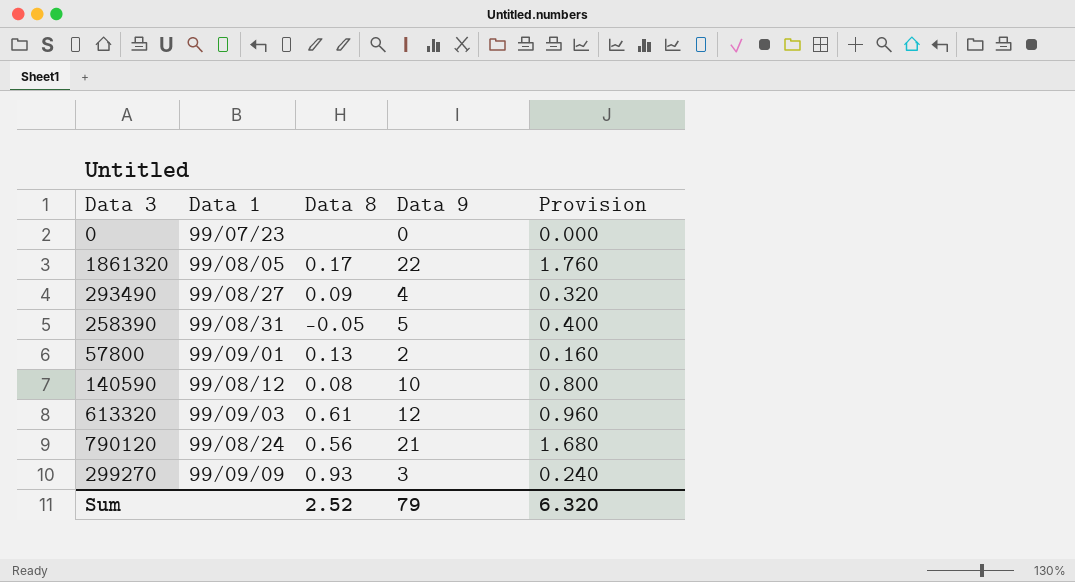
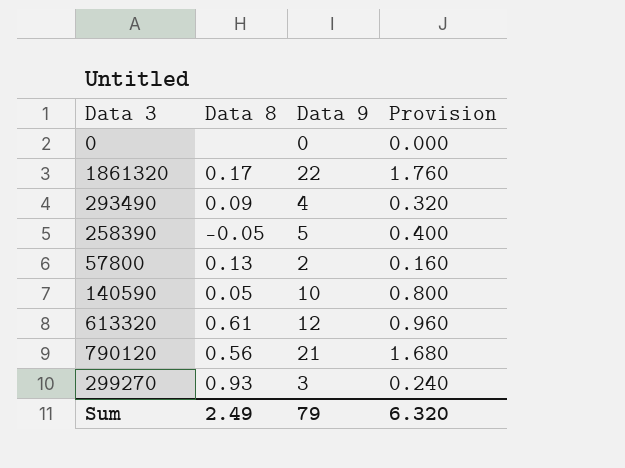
column Data 1 | position: 2 -> none
140590 | Data 8: 0.08 -> 0.05
Sum | Data 8: 2.52 -> 2.49

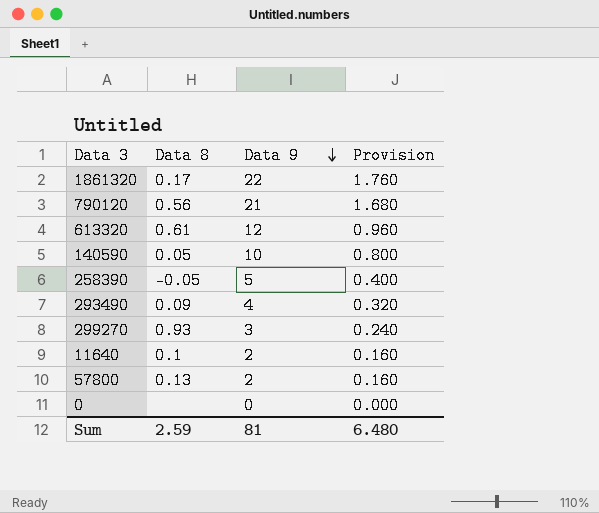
row order: none -> Data 9 descending
row 11640: none -> 0.1 | 2 | 0.160
Sum | Data 8: 2.49 -> 2.59
Sum | Data 9: 79 -> 81
Sum | Provision: 6.320 -> 6.480

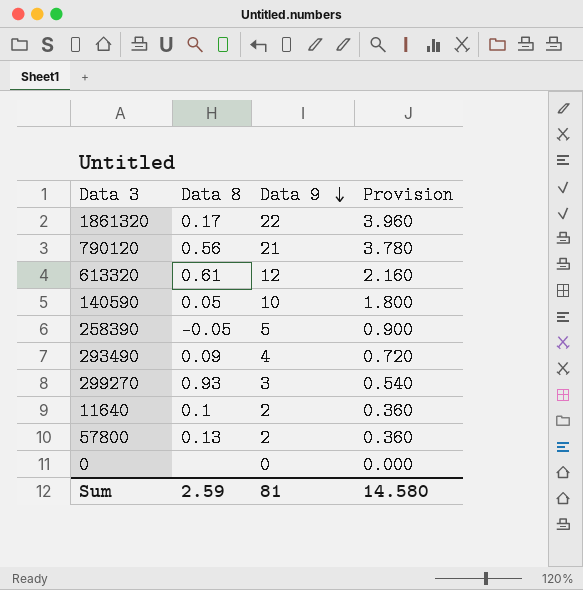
column Provision | formula: [Data 9] * 0.08 -> [Data 9] * 0.18
Sum | Provision: 6.480 -> 14.580

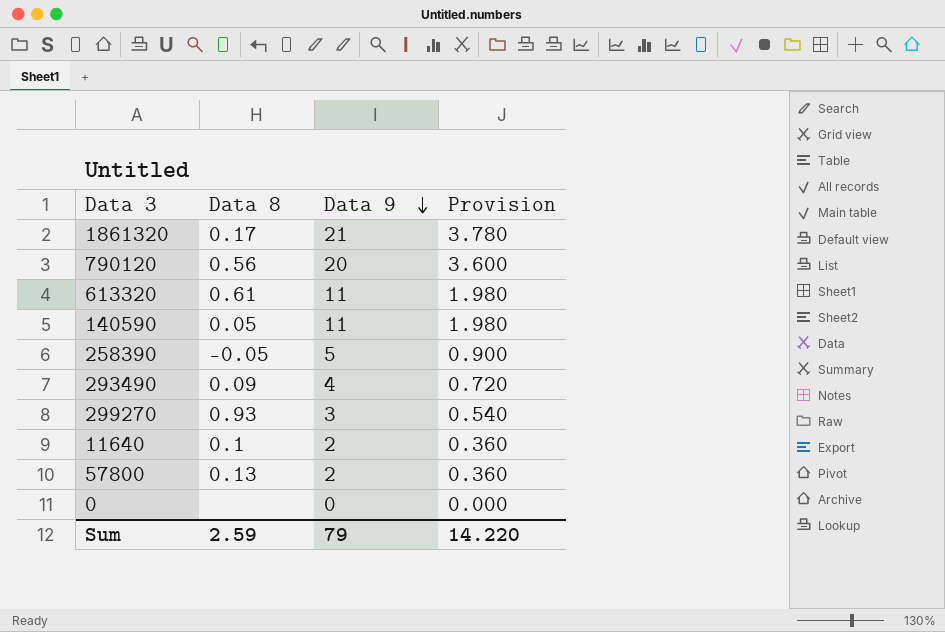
1861320 | Data 9: 22 -> 21
1861320 | Provision: 3.960 -> 3.780
790120 | Data 9: 21 -> 20
790120 | Provision: 3.780 -> 3.600
613320 | Data 9: 12 -> 11
613320 | Provision: 2.160 -> 1.980
140590 | Data 9: 10 -> 11
140590 | Provision: 1.800 -> 1.980
Sum | Data 9: 81 -> 79
Sum | Provision: 14.580 -> 14.220

